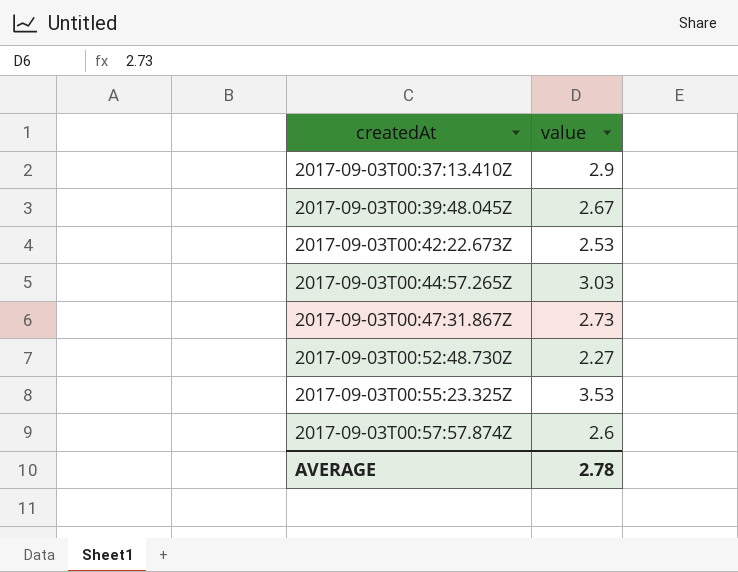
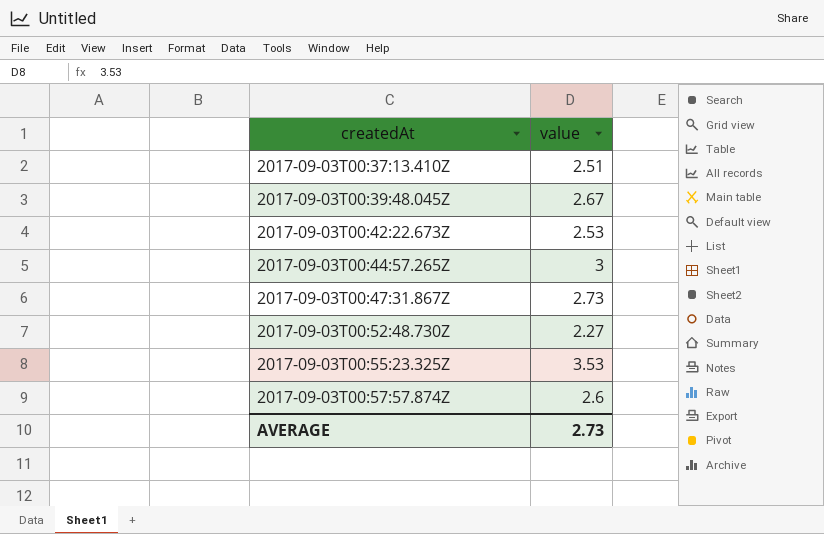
2017-09-03T00:37:13.410Z | value: 2.9 -> 2.51
2017-09-03T00:44:57.265Z | value: 3.03 -> 3
AVERAGE | value: 2.78 -> 2.73

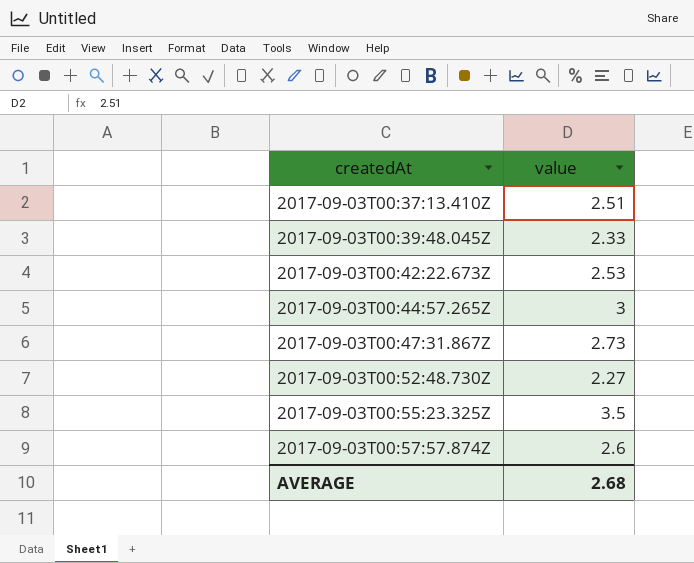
2017-09-03T00:39:48.045Z | value: 2.67 -> 2.33
2017-09-03T00:55:23.325Z | value: 3.53 -> 3.5
AVERAGE | value: 2.73 -> 2.68

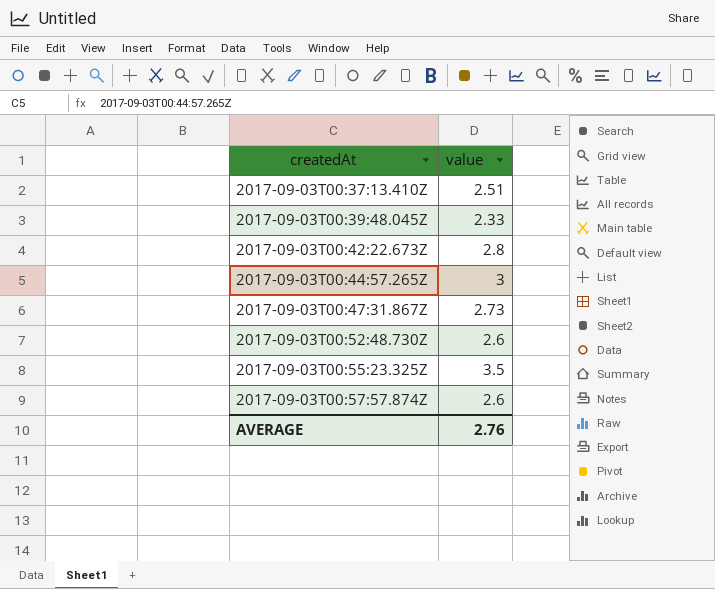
2017-09-03T00:42:22.673Z | value: 2.53 -> 2.8
2017-09-03T00:52:48.730Z | value: 2.27 -> 2.6
AVERAGE | value: 2.68 -> 2.76

